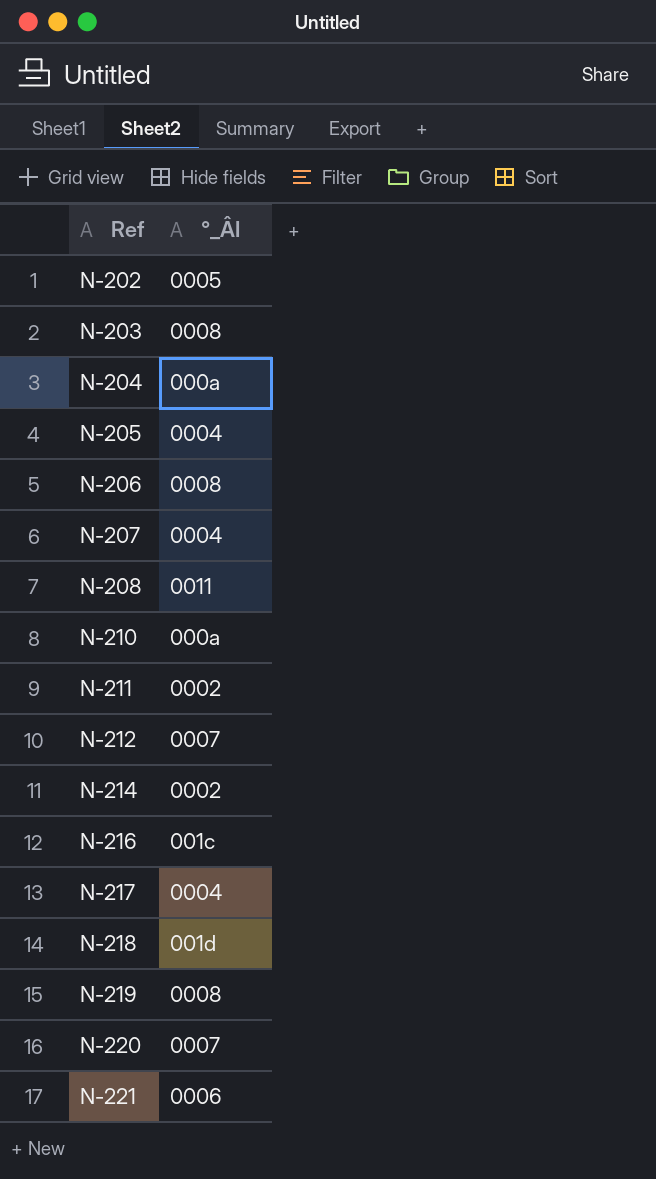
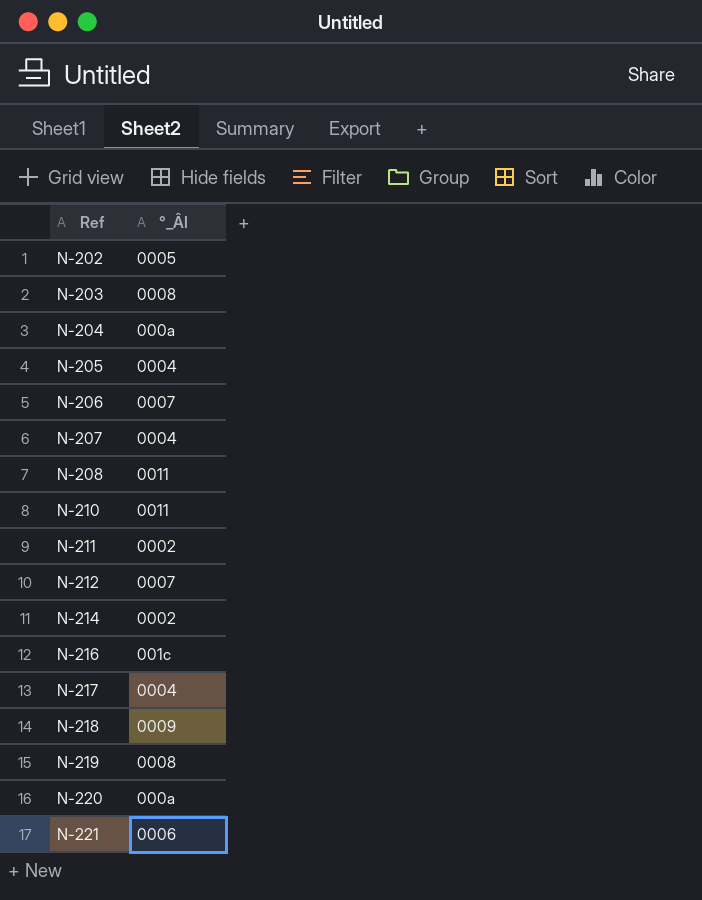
N-206 | °_ÂI: 0008 -> 0007
N-210 | °_ÂI: 000a -> 0011
N-218 | °_ÂI: 001d -> 0009
N-220 | °_ÂI: 0007 -> 000a

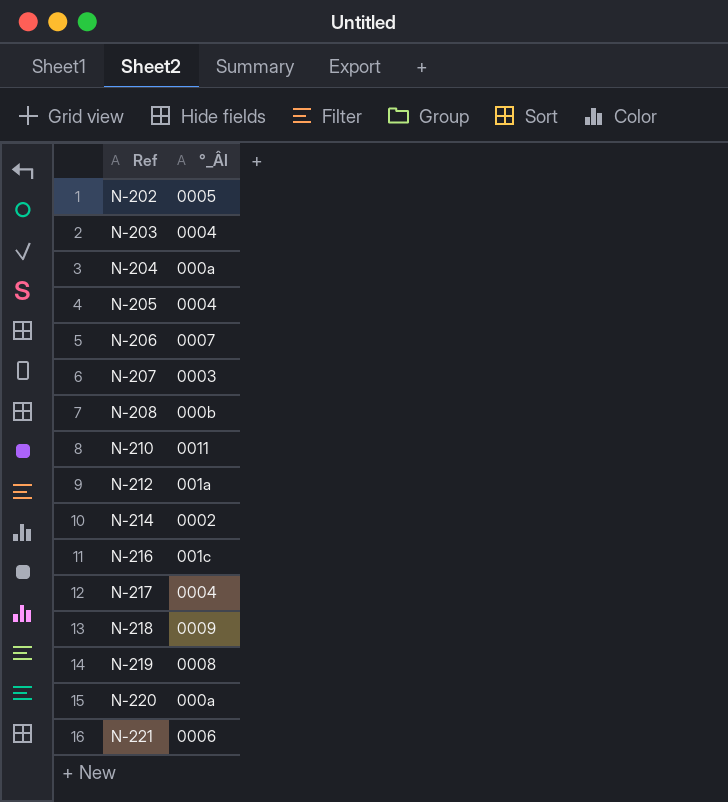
row N-211: 0002 -> none
N-203 | °_ÂI: 0008 -> 0004
N-207 | °_ÂI: 0004 -> 0003
N-208 | °_ÂI: 0011 -> 000b
N-212 | °_ÂI: 0007 -> 001a

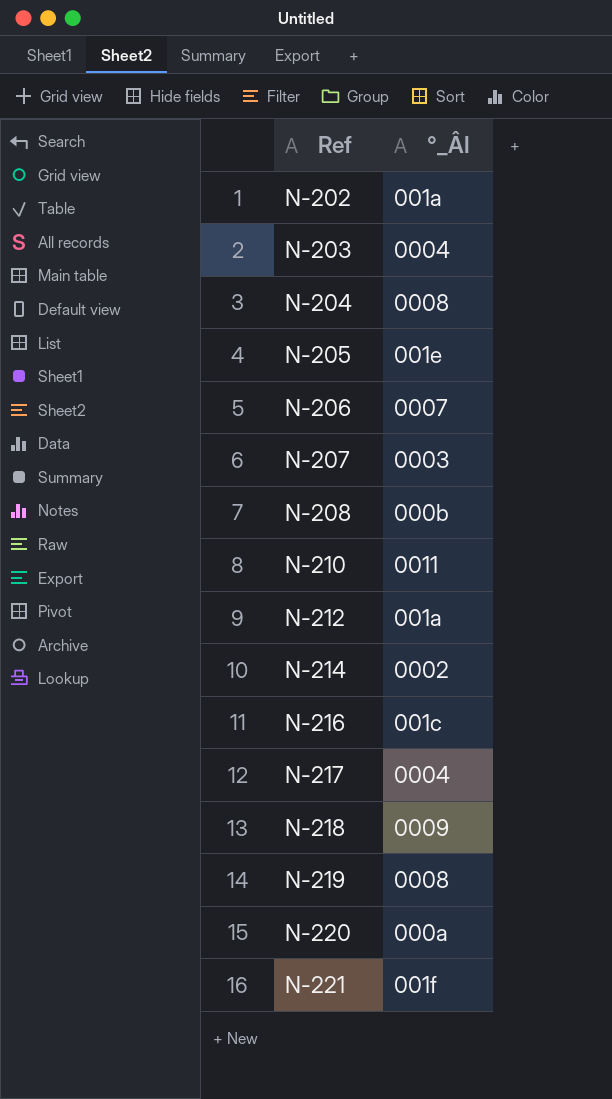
N-202 | °_ÂI: 0005 -> 001a
N-204 | °_ÂI: 000a -> 0008
N-205 | °_ÂI: 0004 -> 001e
N-221 | °_ÂI: 0006 -> 001f

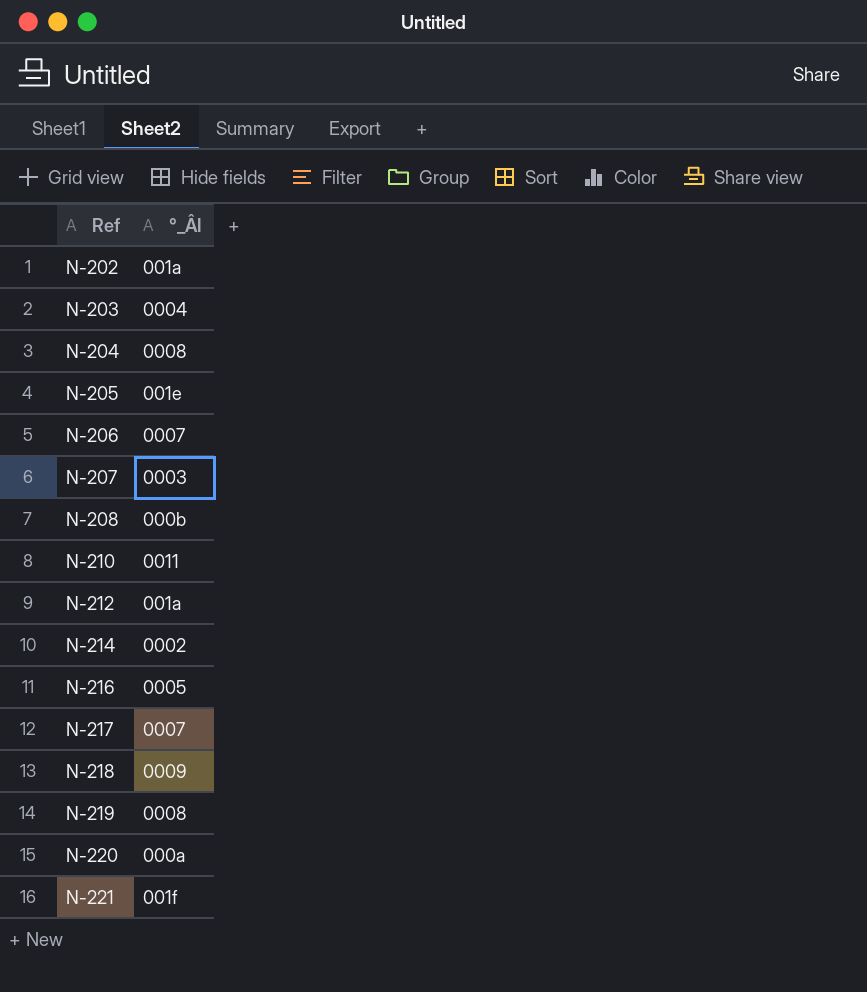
N-216 | °_ÂI: 001c -> 0005
N-217 | °_ÂI: 0004 -> 0007

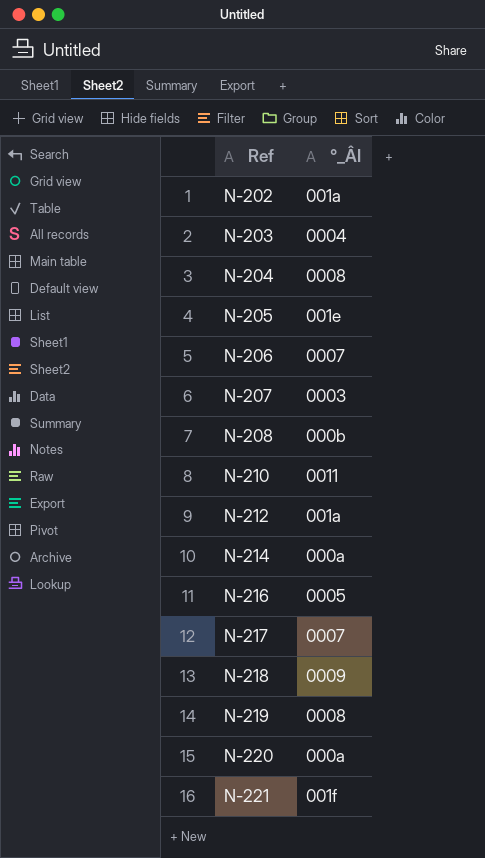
N-214 | °_ÂI: 0002 -> 000a

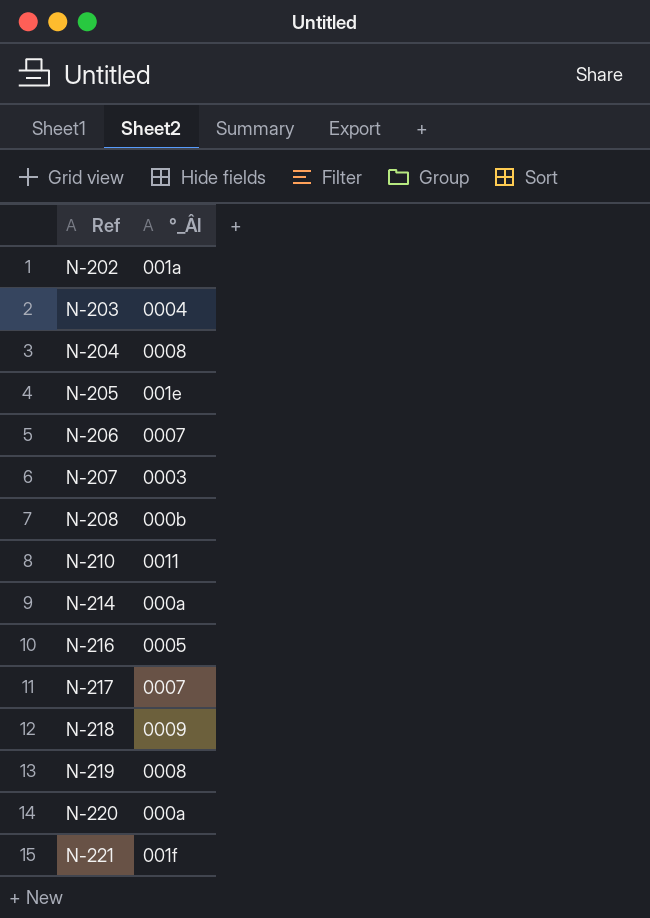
row N-212: 001a -> none

